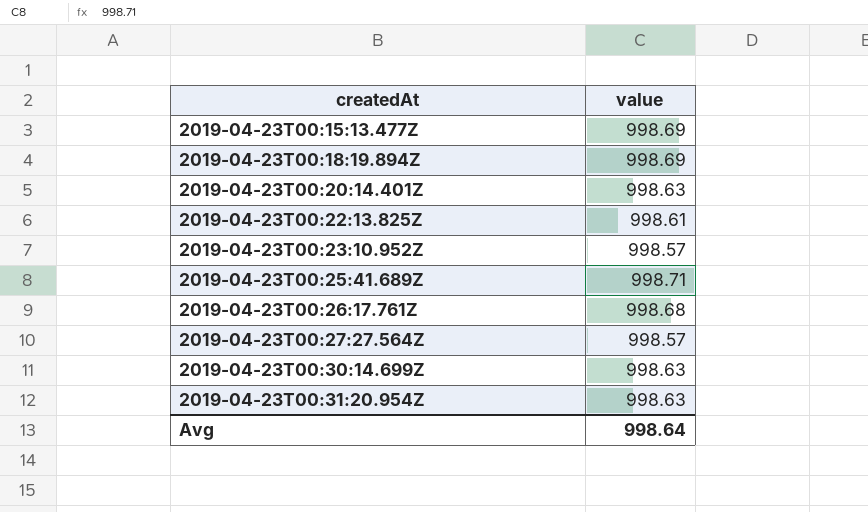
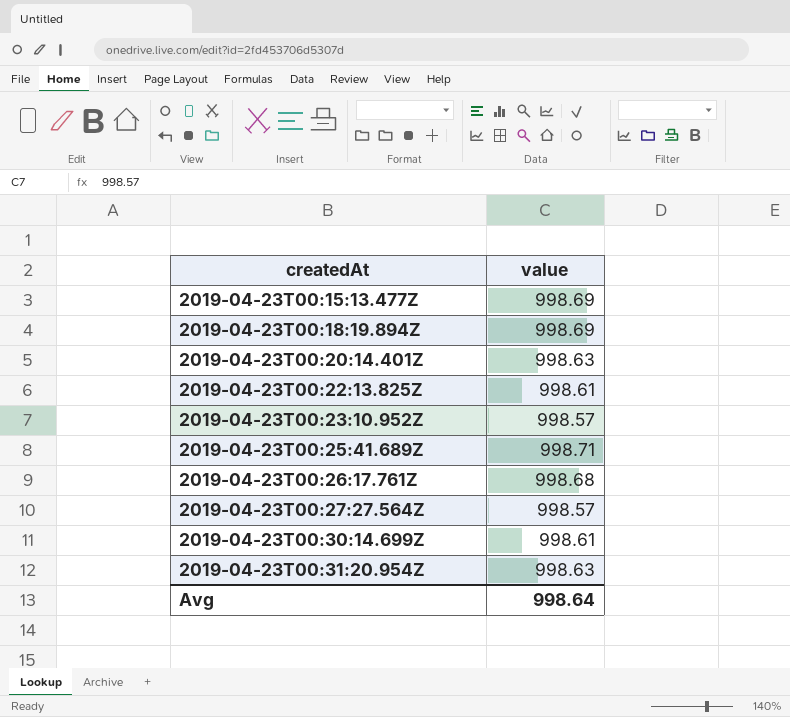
2019-04-23T00:30:14.699Z | value: 998.63 -> 998.61

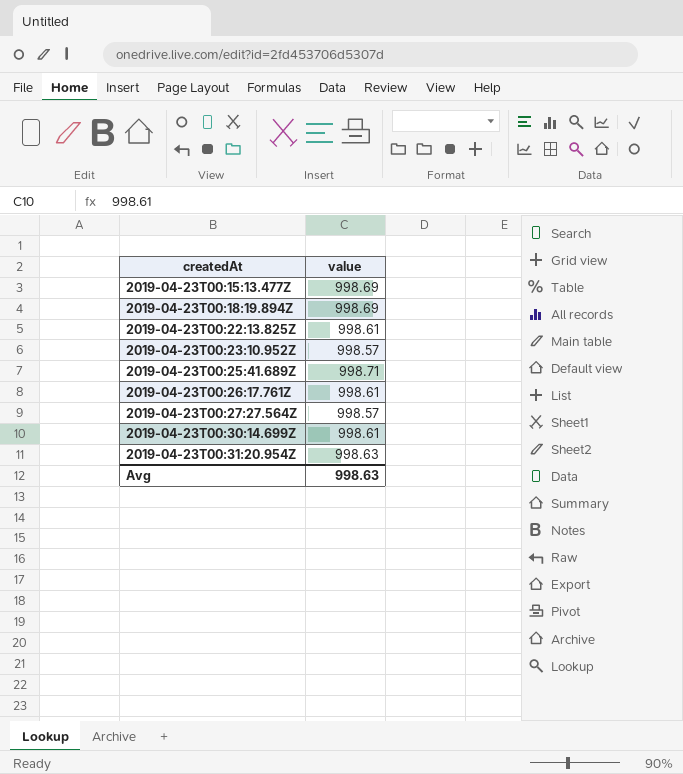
row 2019-04-23T00:20:14.401Z: 998.63 -> none
2019-04-23T00:26:17.761Z | value: 998.68 -> 998.61
Avg | value: 998.64 -> 998.63

